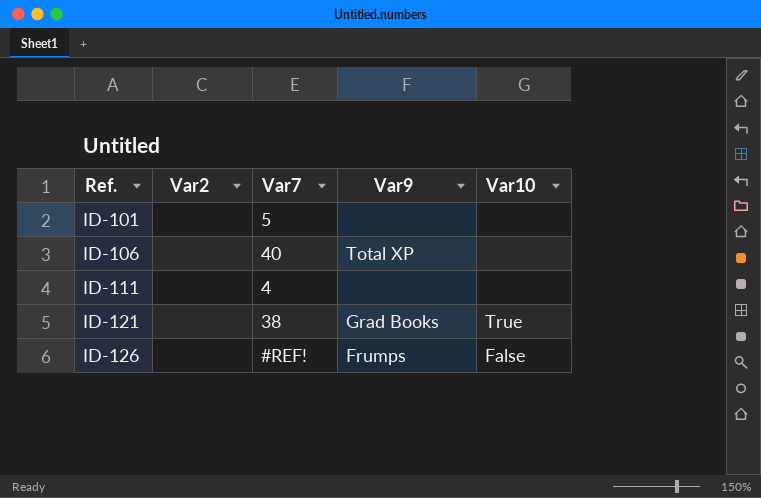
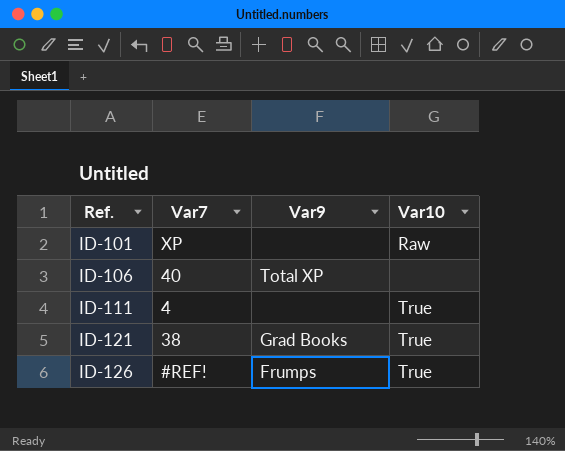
column Var2 | position: 2 -> none
ID-101 | Var7: 5 -> XP
ID-101 | Var10: none -> Raw
ID-111 | Var10: none -> True
ID-126 | Var10: False -> True

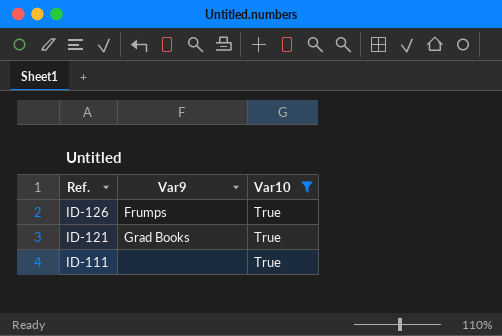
filter: none -> Var10 = True
row order: Ref. ascending -> Ref. descending
column Var7 | position: 2 -> none

